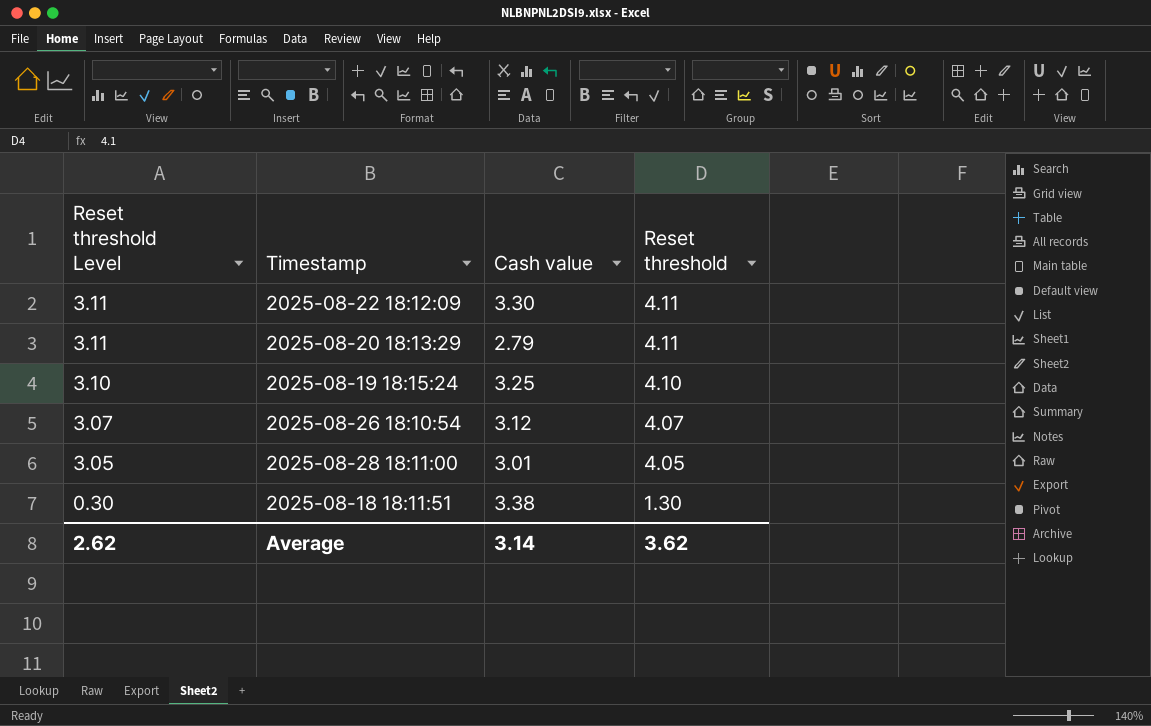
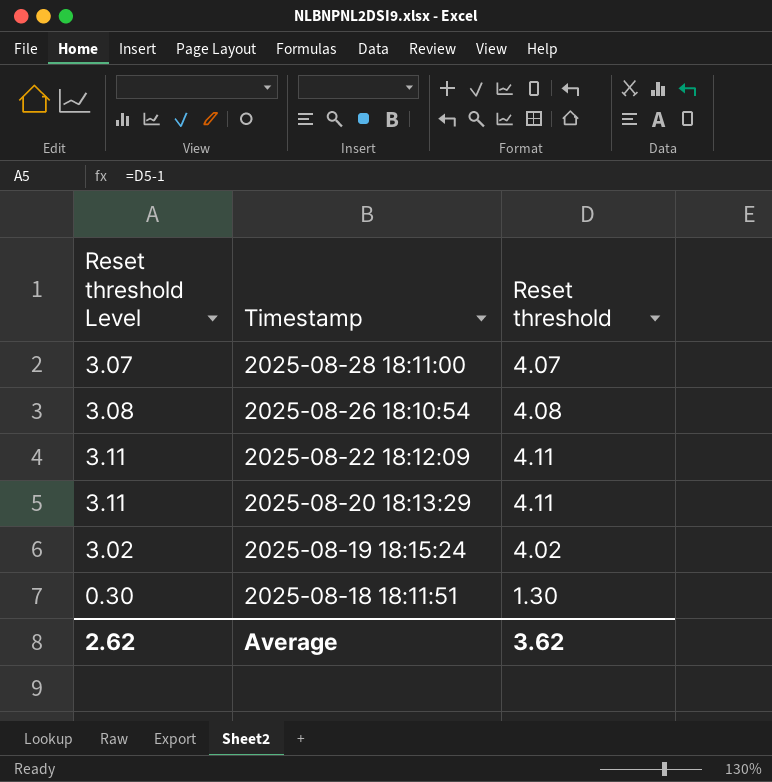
row order: Reset threshold Level descending -> Timestamp descending
column Cash value | position: 3 -> none
2025-08-28 18:11:00 | Reset threshold Level: 3.05 -> 3.07
2025-08-28 18:11:00 | Reset threshold: 4.05 -> 4.07
2025-08-26 18:10:54 | Reset threshold Level: 3.07 -> 3.08
2025-08-26 18:10:54 | Reset threshold: 4.07 -> 4.08
2025-08-19 18:15:24 | Reset threshold Level: 3.10 -> 3.02
2025-08-19 18:15:24 | Reset threshold: 4.10 -> 4.02

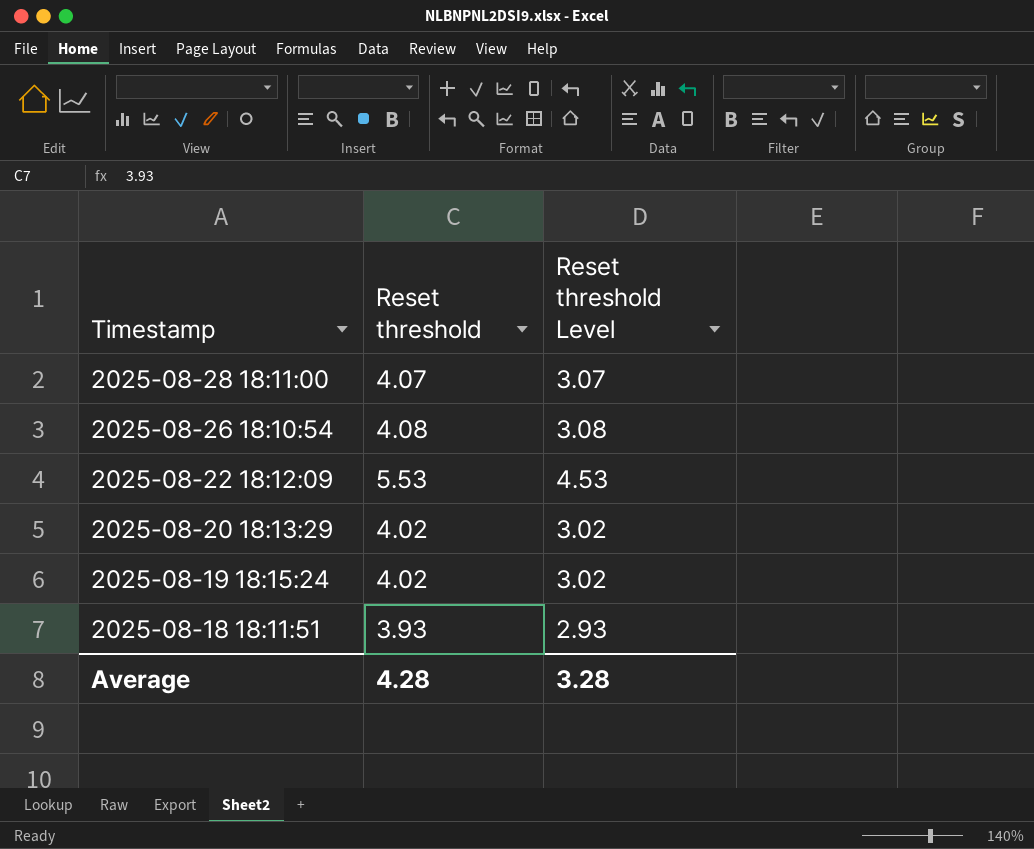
column Reset threshold Level | position: 1 -> 3
2025-08-22 18:12:09 | Reset threshold: 4.11 -> 5.53
2025-08-22 18:12:09 | Reset threshold Level: 3.11 -> 4.53
2025-08-20 18:13:29 | Reset threshold: 4.11 -> 4.02
2025-08-20 18:13:29 | Reset threshold Level: 3.11 -> 3.02
2025-08-18 18:11:51 | Reset threshold: 1.30 -> 3.93
2025-08-18 18:11:51 | Reset threshold Level: 0.30 -> 2.93
Average | Reset threshold: 3.62 -> 4.28
Average | Reset threshold Level: 2.62 -> 3.28

